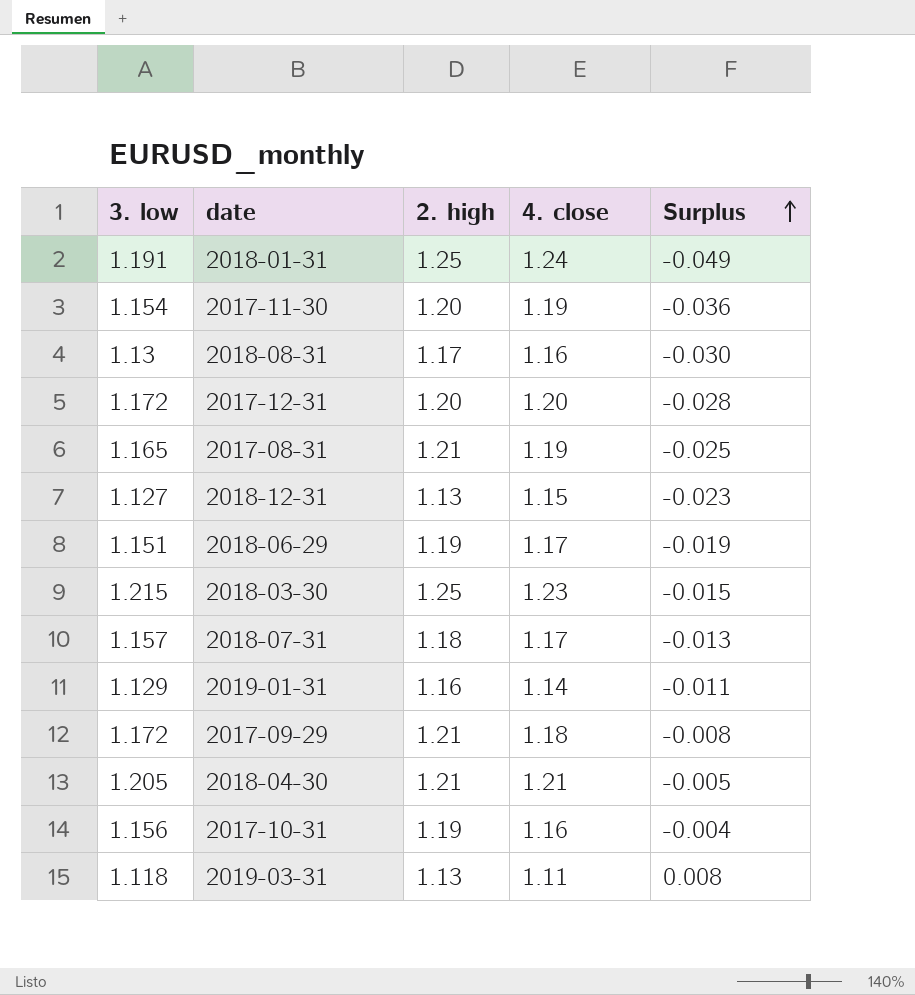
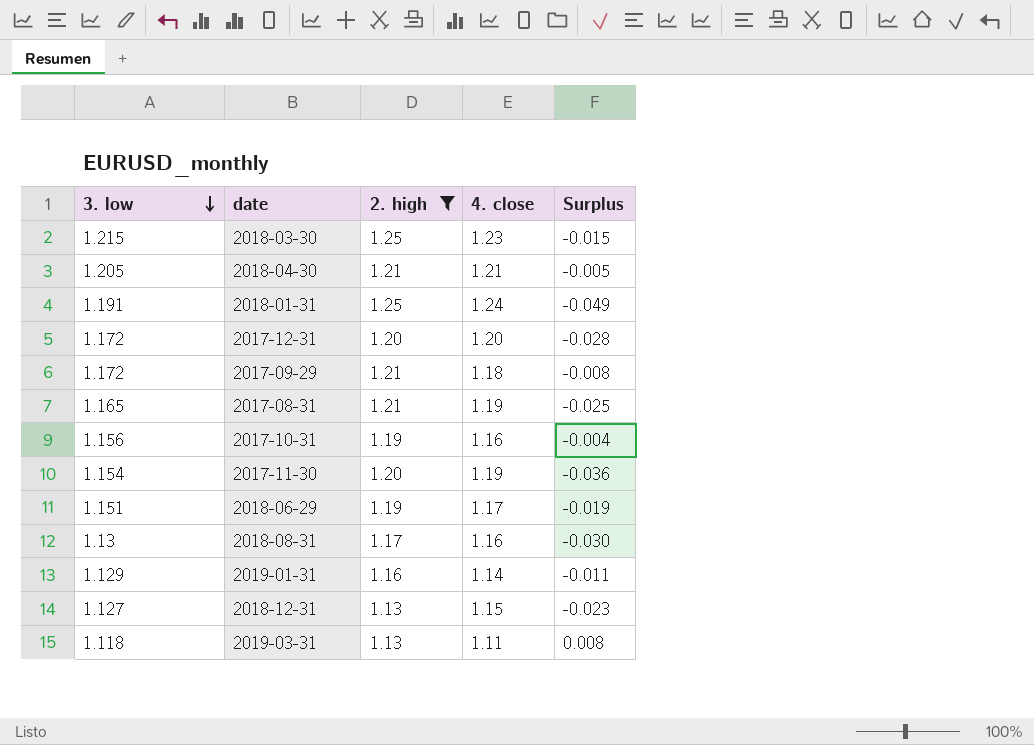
filter: none -> 2. high != 1.18
row order: Surplus ascending -> 3. low descending

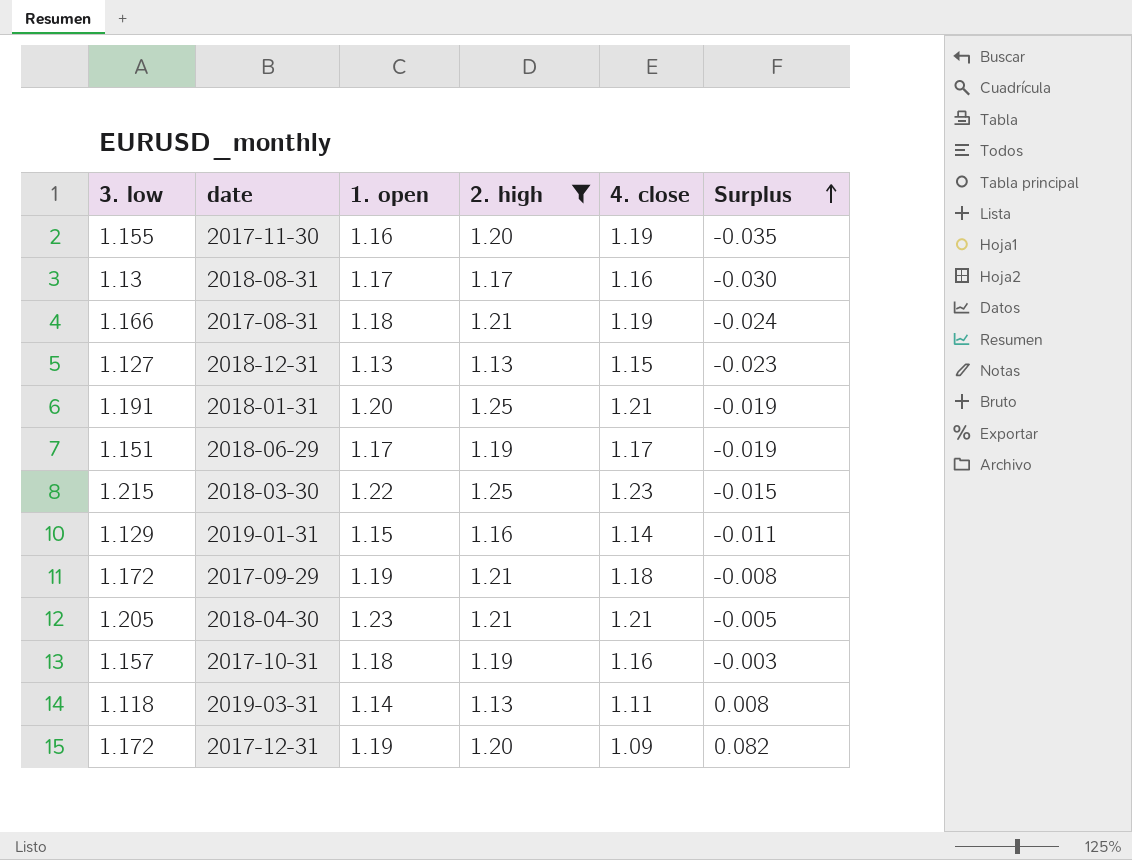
row order: 3. low descending -> Surplus ascending
column 1. open | position: none -> 3
2017-11-30 | 3. low: 1.154 -> 1.155
2017-11-30 | Surplus: -0.036 -> -0.035
2017-08-31 | 3. low: 1.165 -> 1.166
2017-08-31 | Surplus: -0.025 -> -0.024
2018-01-31 | 4. close: 1.24 -> 1.21
2018-01-31 | Surplus: -0.049 -> -0.019
2017-10-31 | 3. low: 1.156 -> 1.157
2017-10-31 | Surplus: -0.004 -> -0.003
2017-12-31 | 4. close: 1.20 -> 1.09
2017-12-31 | Surplus: -0.028 -> 0.082

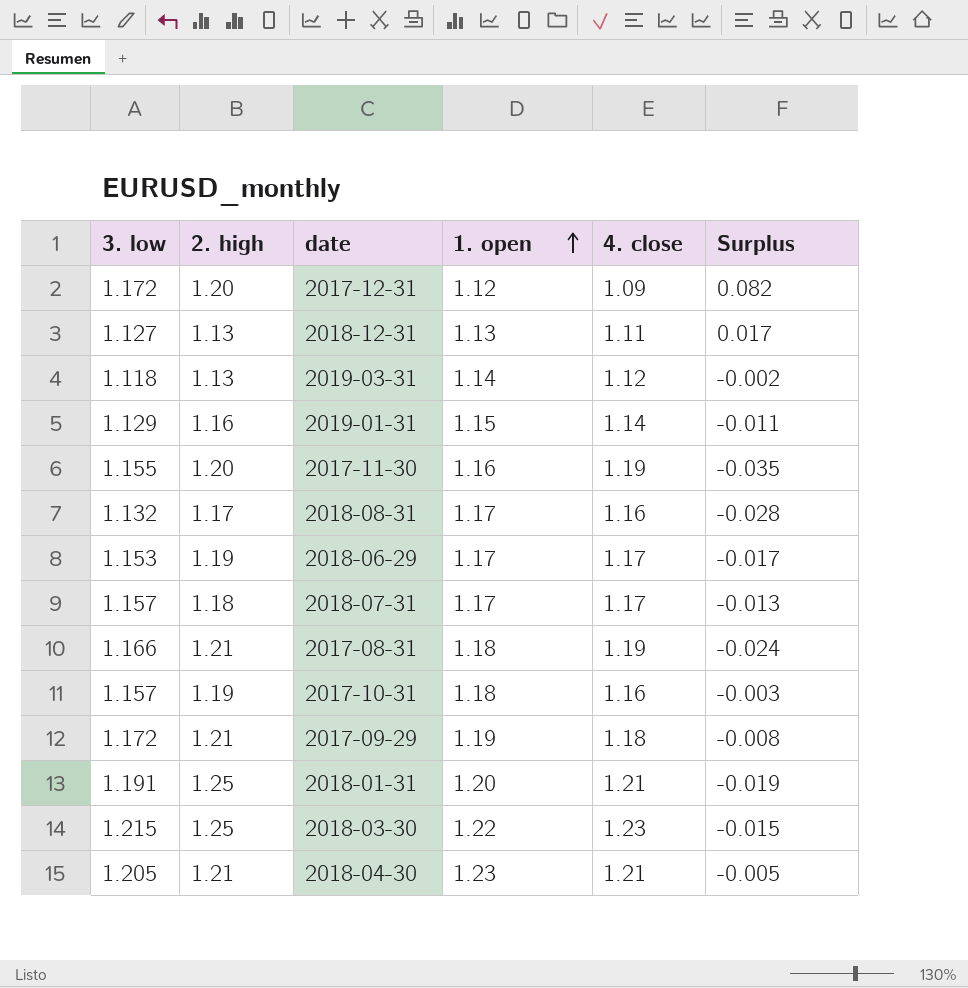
filter: 2. high != 1.18 -> none
row order: Surplus ascending -> 1. open ascending
column 2. high | position: 4 -> 2
2017-12-31 | 1. open: 1.19 -> 1.12
2018-12-31 | 4. close: 1.15 -> 1.11
2018-12-31 | Surplus: -0.023 -> 0.017
2019-03-31 | 4. close: 1.11 -> 1.12
2019-03-31 | Surplus: 0.008 -> -0.002
2018-08-31 | 3. low: 1.13 -> 1.132
2018-08-31 | Surplus: -0.030 -> -0.028
2018-06-29 | 3. low: 1.151 -> 1.153
2018-06-29 | Surplus: -0.019 -> -0.017

